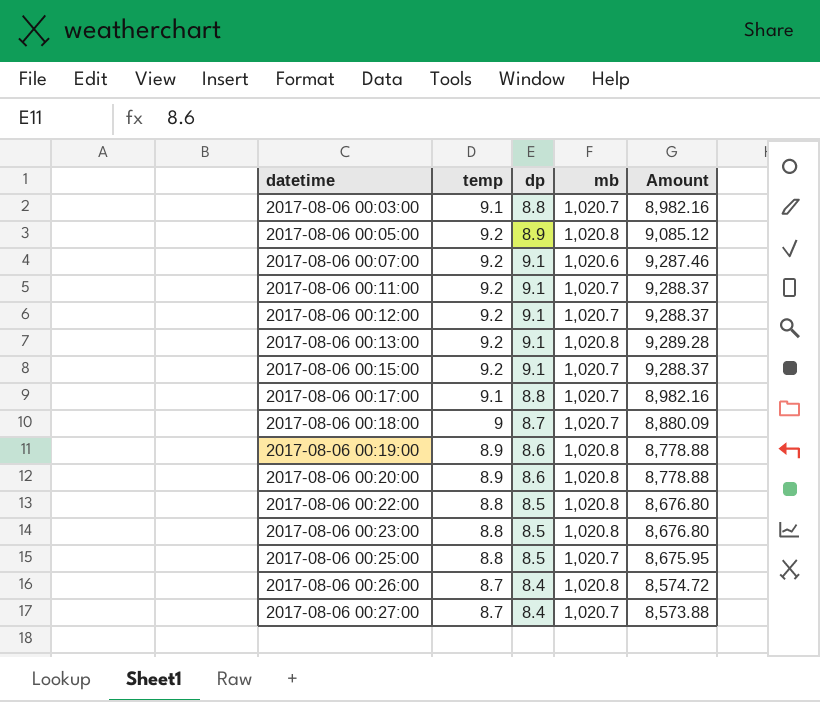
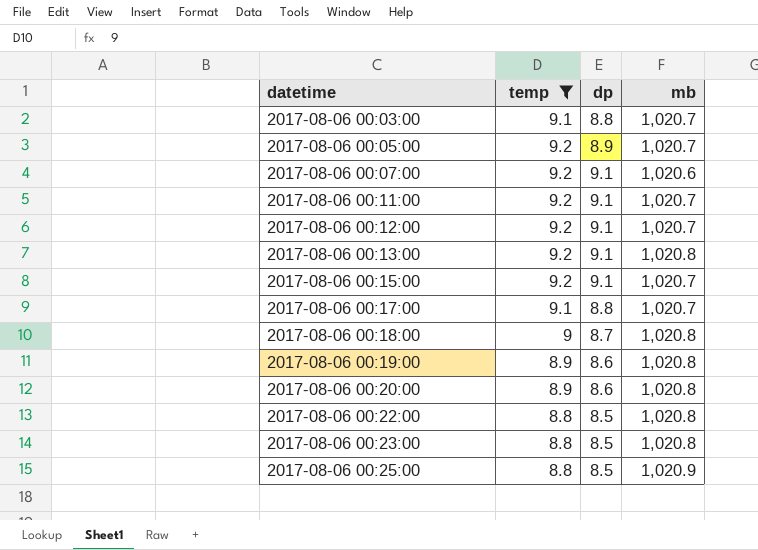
filter: none -> temp != 8.7
column Amount | formula: [dp] * [mb] -> none
2017-08-06 00:05:00 | mb: 1,020.8 -> 1,020.7
2017-08-06 00:18:00 | mb: 1,020.7 -> 1,020.8
2017-08-06 00:25:00 | mb: 1,020.7 -> 1,020.9

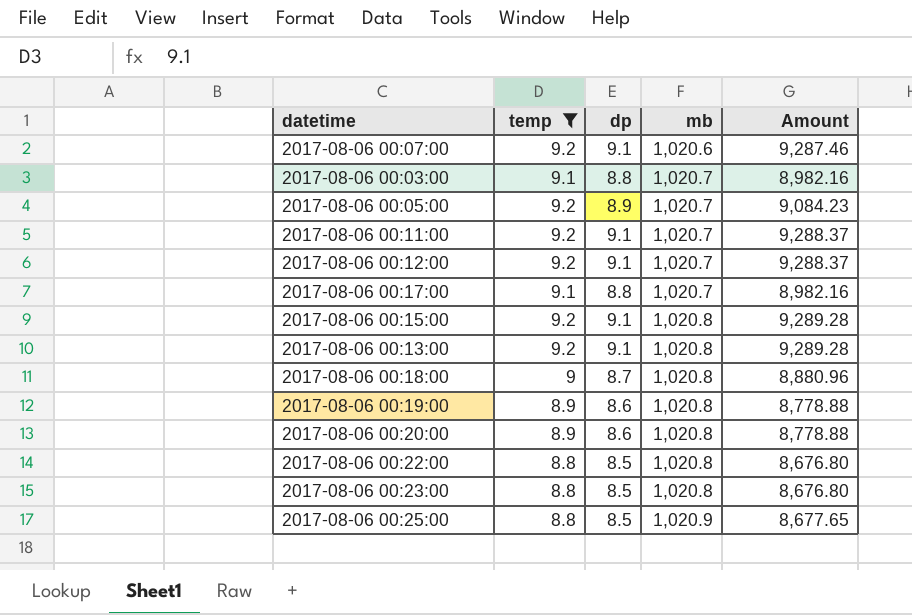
row order: datetime ascending -> mb ascending
column Amount | formula: none -> [dp] * [mb]
2017-08-06 00:15:00 | mb: 1,020.7 -> 1,020.8

